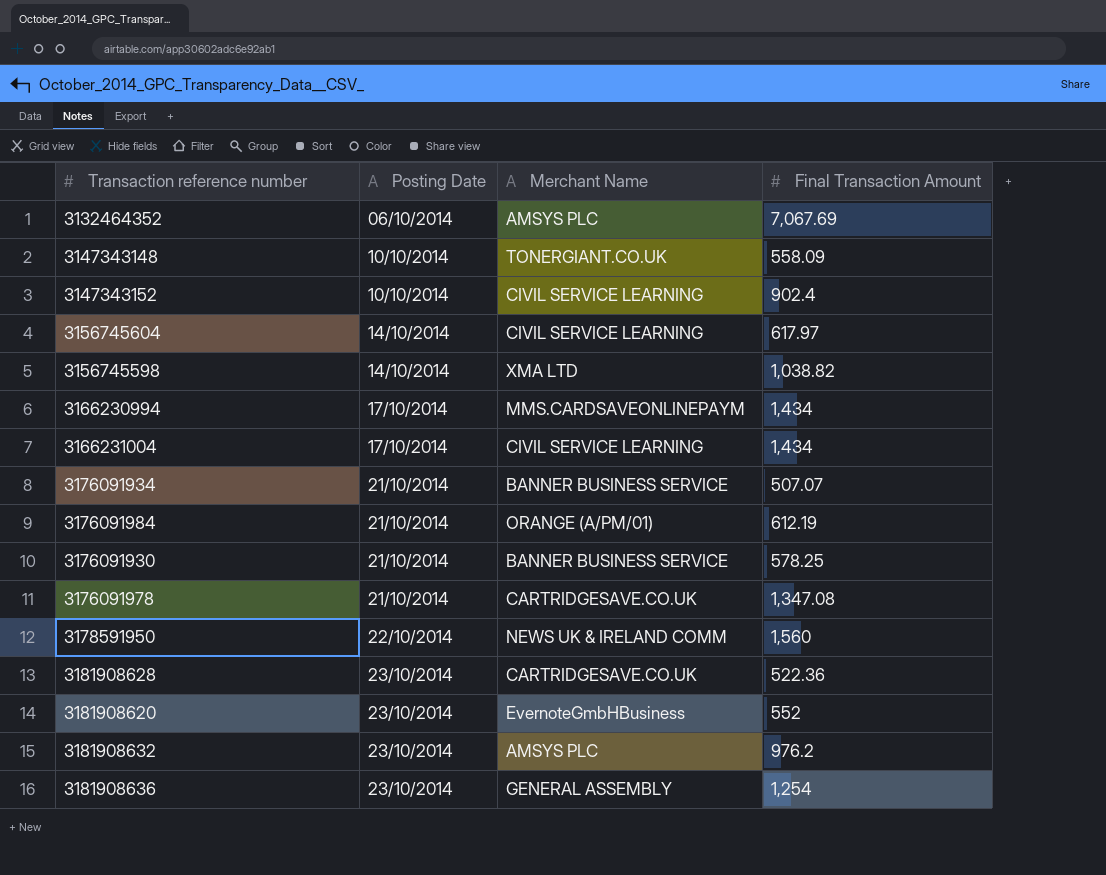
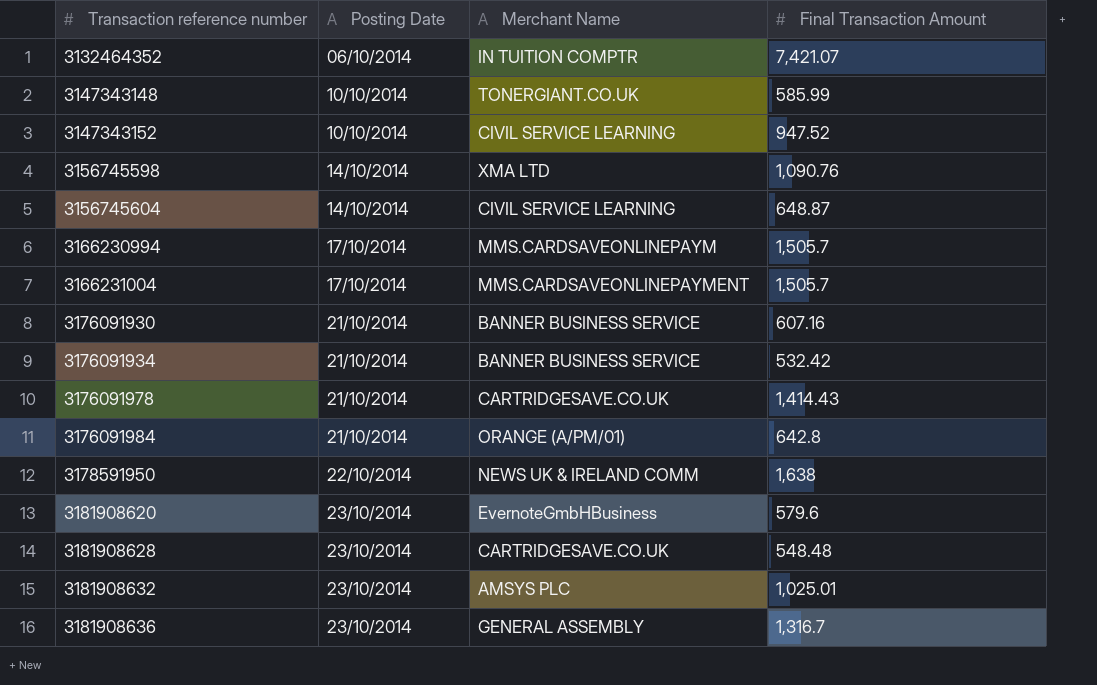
row order: Posting Date ascending -> Transaction reference number ascending
3132464352 | Merchant Name: AMSYS PLC -> IN TUITION COMPTR
3132464352 | Final Transaction Amount: 7,067.69 -> 7,421.07
3147343148 | Final Transaction Amount: 558.09 -> 585.99
3147343152 | Final Transaction Amount: 902.4 -> 947.52
3156745598 | Final Transaction Amount: 1,038.82 -> 1,090.76
3156745604 | Final Transaction Amount: 617.97 -> 648.87
3166230994 | Final Transaction Amount: 1,434 -> 1,505.7
3166231004 | Merchant Name: CIVIL SERVICE LEARNING -> MMS.CARDSAVEONLINEPAYMENT
3166231004 | Final Transaction Amount: 1,434 -> 1,505.7
3176091930 | Final Transaction Amount: 578.25 -> 607.16
3176091934 | Final Transaction Amount: 507.07 -> 532.42
3176091978 | Final Transaction Amount: 1,347.08 -> 1,414.43
3176091984 | Final Transaction Amount: 612.19 -> 642.8
3178591950 | Final Transaction Amount: 1,560 -> 1,638
3181908620 | Final Transaction Amount: 552 -> 579.6
3181908628 | Final Transaction Amount: 522.36 -> 548.48
3181908632 | Final Transaction Amount: 976.2 -> 1,025.01
3181908636 | Final Transaction Amount: 1,254 -> 1,316.7

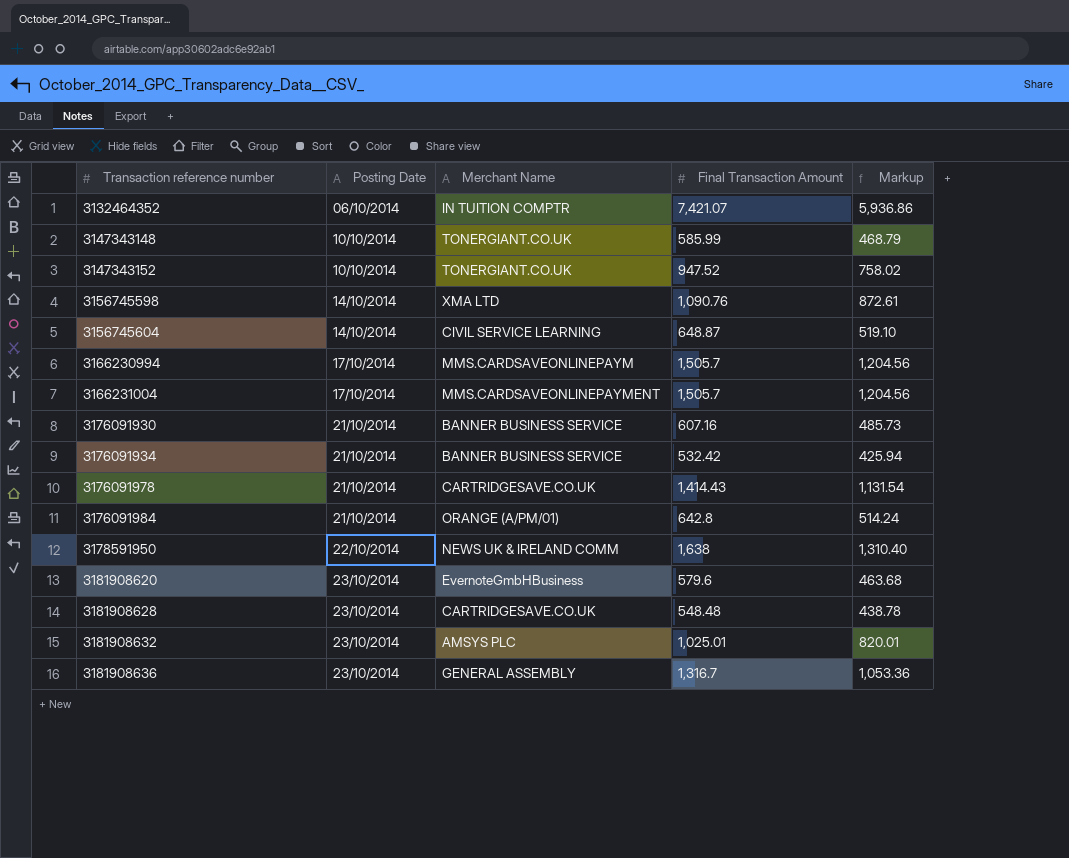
column Markup | formula: none -> [Final Transaction Amount] * 0.8
3147343152 | Merchant Name: CIVIL SERVICE LEARNING -> TONERGIANT.CO.UK

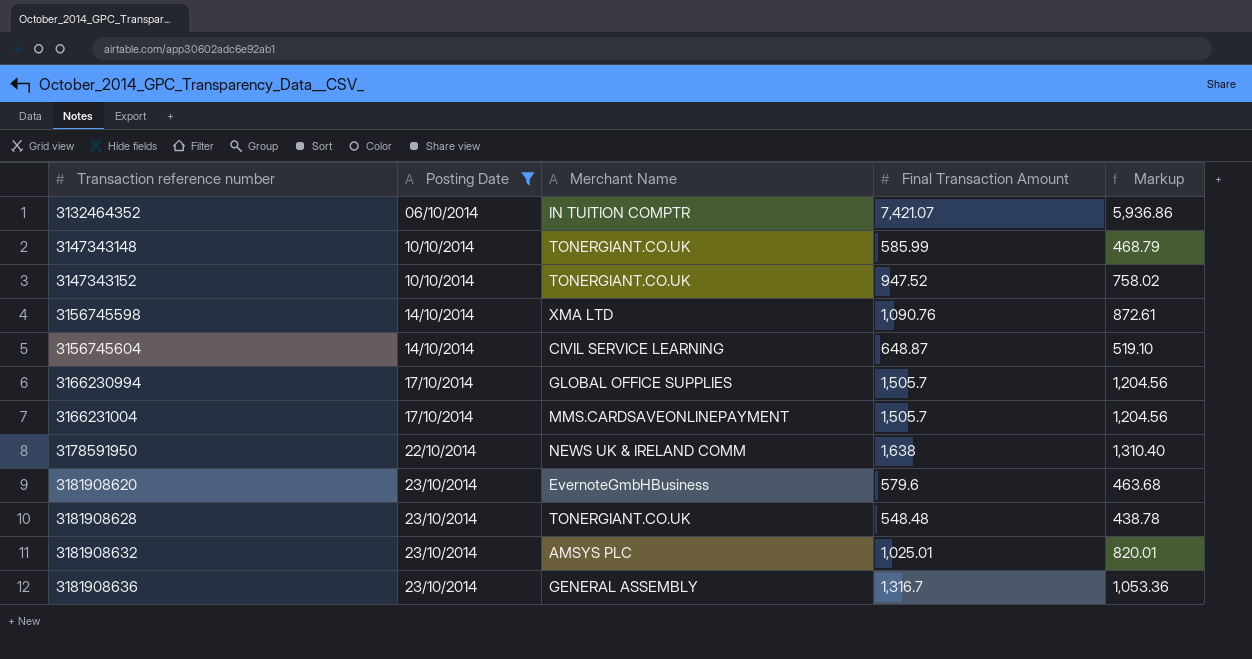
filter: none -> Posting Date != 21/10/2014
3166230994 | Merchant Name: MMS.CARDSAVEONLINEPAYM -> GLOBAL OFFICE SUPPLIES
3181908628 | Merchant Name: CARTRIDGESAVE.CO.UK -> TONERGIANT.CO.UK

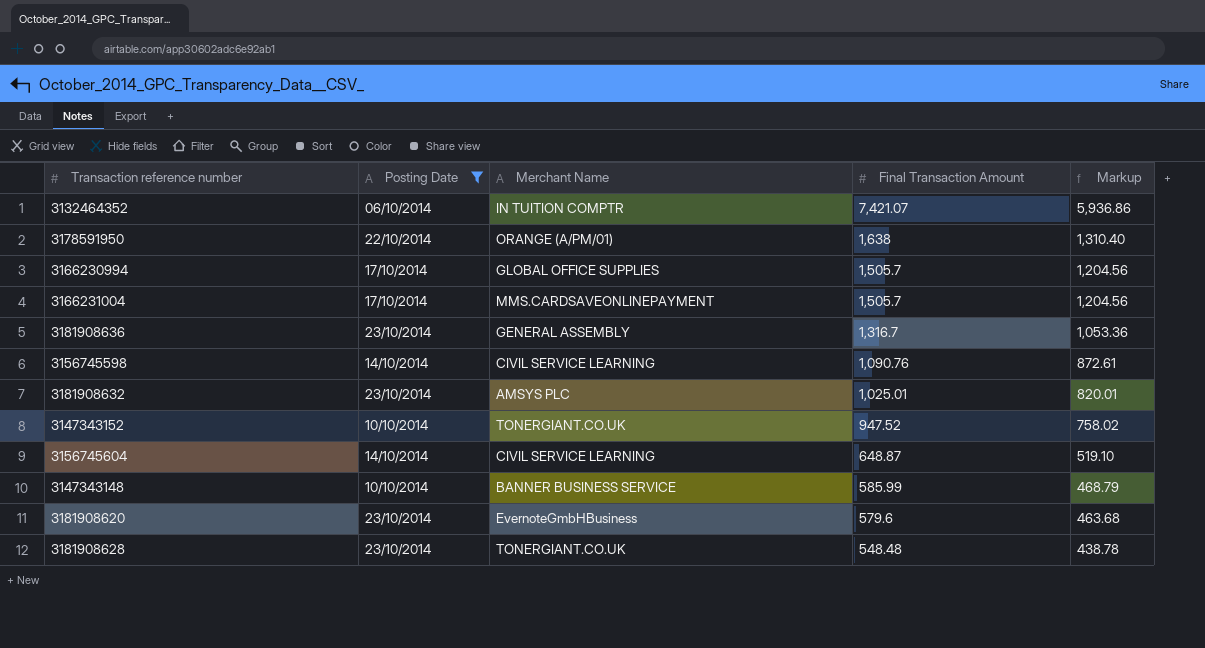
row order: Transaction reference number ascending -> Final Transaction Amount descending
3178591950 | Merchant Name: NEWS UK & IRELAND COMM -> ORANGE (A/PM/01)
3156745598 | Merchant Name: XMA LTD -> CIVIL SERVICE LEARNING
3147343148 | Merchant Name: TONERGIANT.CO.UK -> BANNER BUSINESS SERVICE

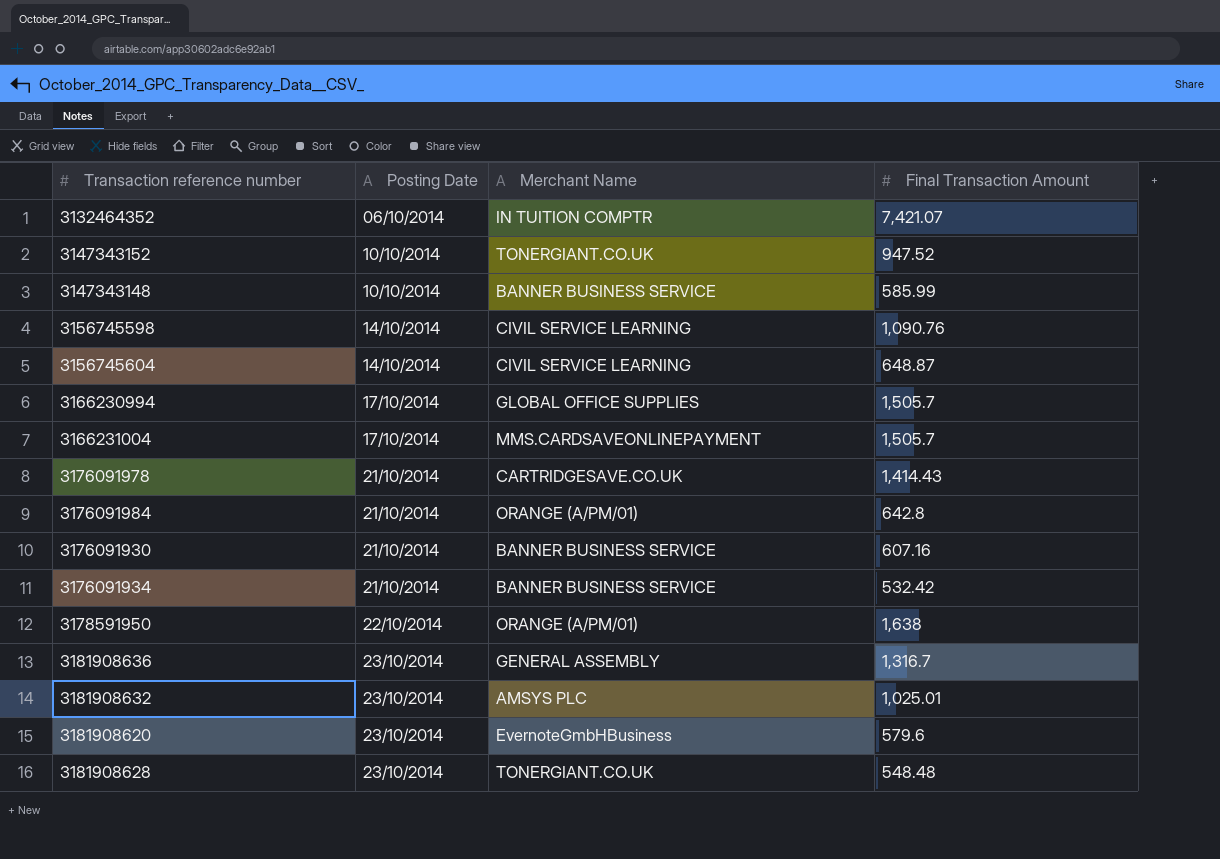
filter: Posting Date != 21/10/2014 -> none
row order: Final Transaction Amount descending -> Posting Date ascending
column Markup | formula: [Final Transaction Amount] * 0.8 -> none

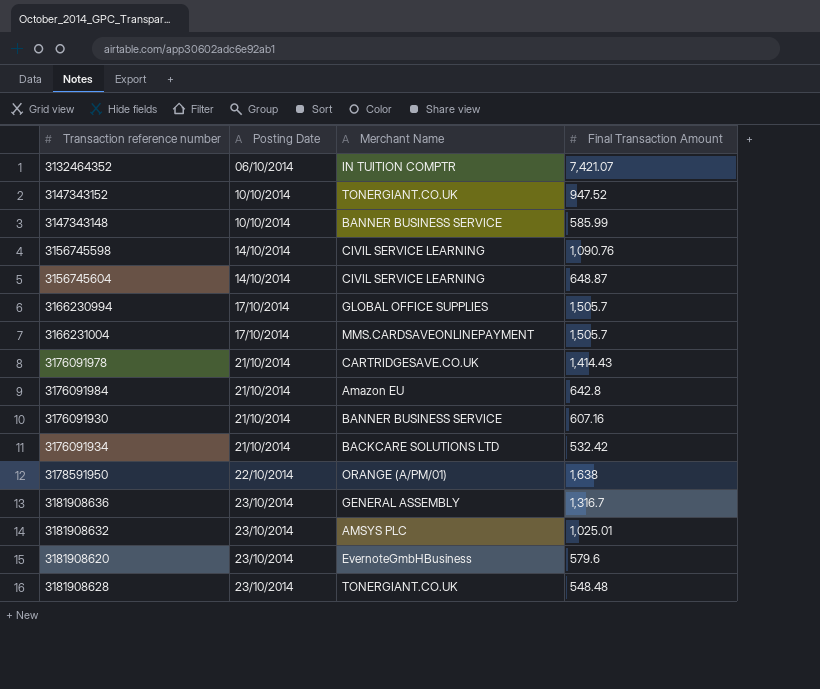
3176091984 | Merchant Name: ORANGE (A/PM/01) -> Amazon EU
3176091934 | Merchant Name: BANNER BUSINESS SERVICE -> BACKCARE SOLUTIONS LTD

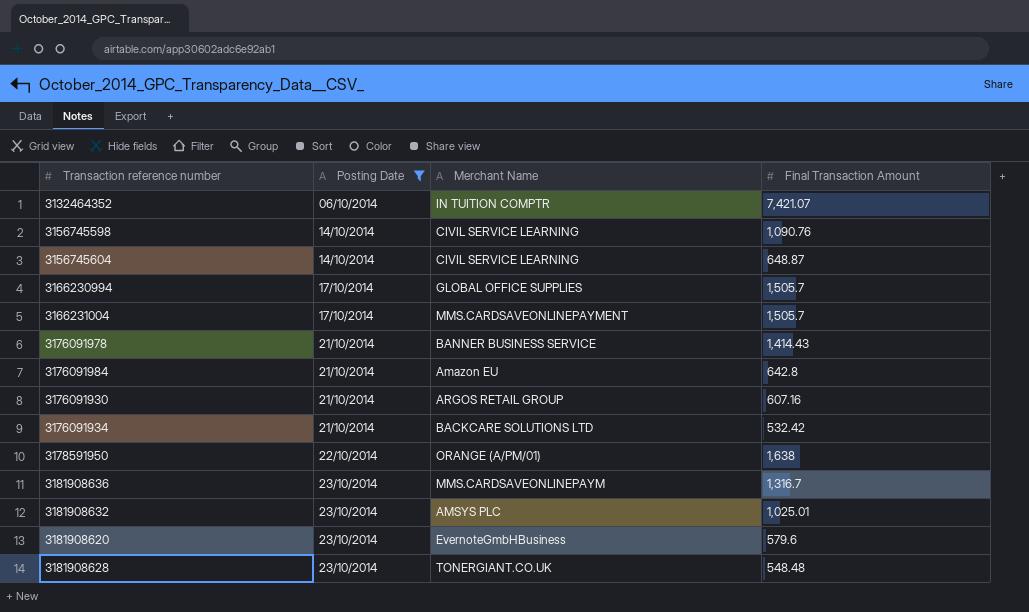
filter: none -> Posting Date != 10/10/2014
3176091978 | Merchant Name: CARTRIDGESAVE.CO.UK -> BANNER BUSINESS SERVICE
3176091930 | Merchant Name: BANNER BUSINESS SERVICE -> ARGOS RETAIL GROUP
3181908636 | Merchant Name: GENERAL ASSEMBLY -> MMS.CARDSAVEONLINEPAYM

